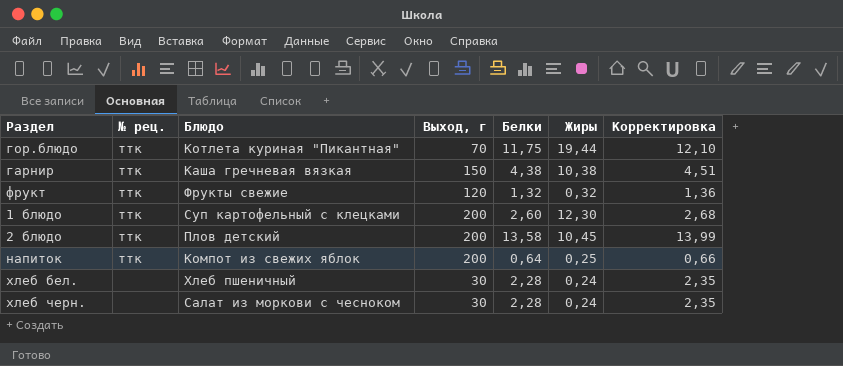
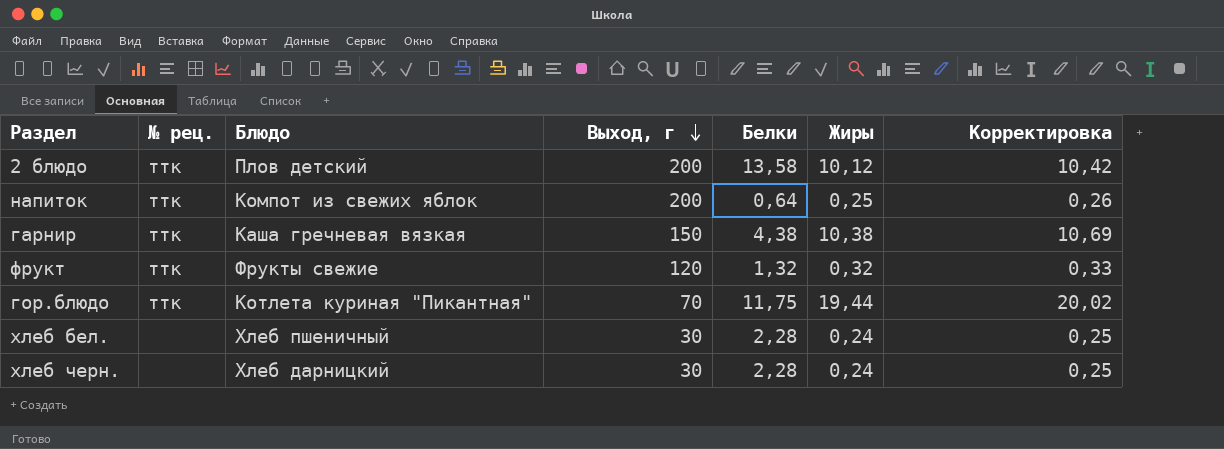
row order: none -> Выход, г descending
column Корректировка | formula: [Белки] * 1,03 -> [Жиры] * 1,03
row 1 блюдо: ттк | Суп картофельный с клецками | 200 | 2,60 | 12,30 | 2,68 -> none
2 блюдо | Жиры: 10,45 -> 10,12
хлеб черн. | Блюдо: Салат из моркови с чесноком -> Хлеб дарницкий

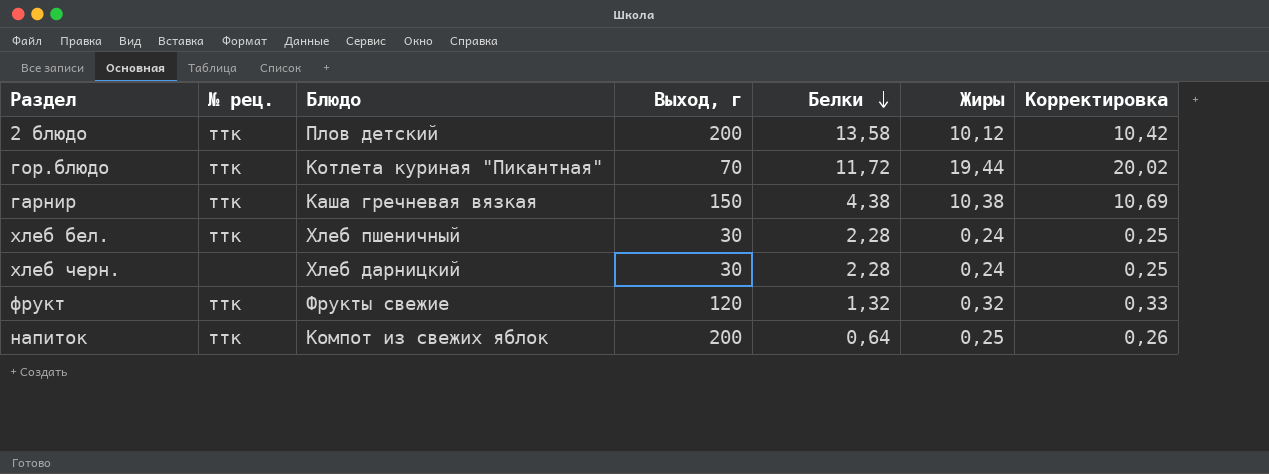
row order: Выход, г descending -> Белки descending
гор.блюдо | Белки: 11,75 -> 11,72
хлеб бел. | № рец.: none -> ттк

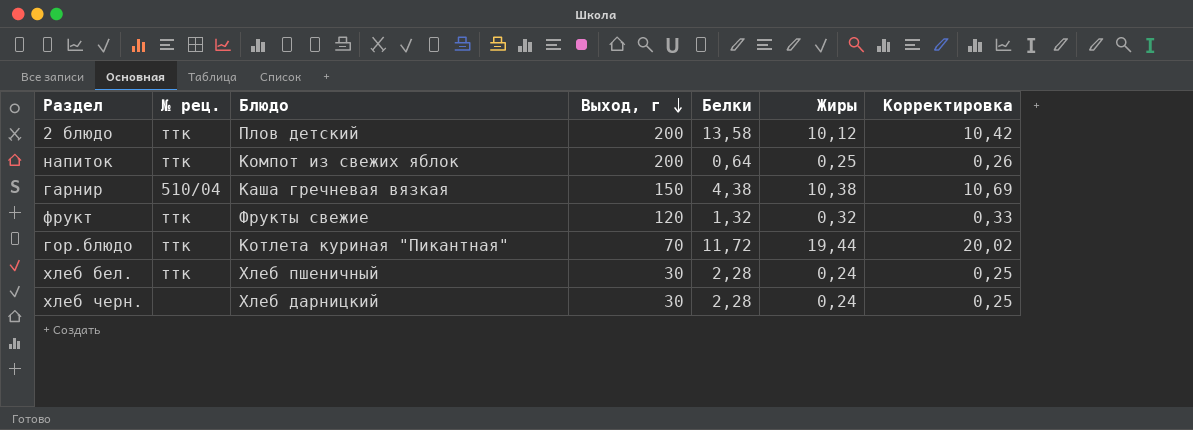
row order: Белки descending -> Выход, г descending
гарнир | № рец.: ттк -> 510/04

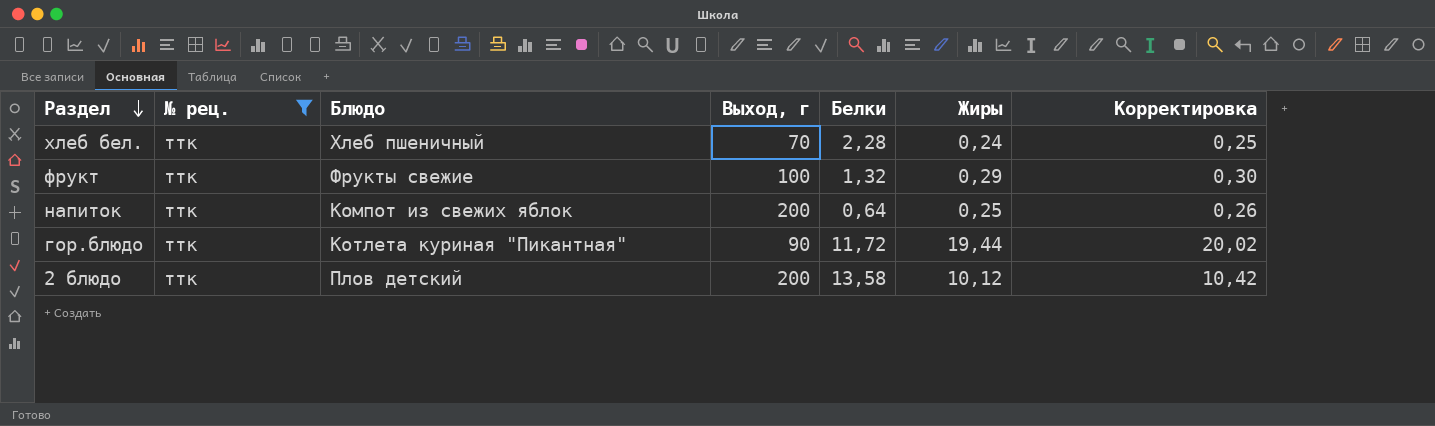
filter: none -> № рец. = ттк
row order: Выход, г descending -> Раздел descending
хлеб бел. | Выход, г: 30 -> 70
фрукт | Выход, г: 120 -> 100
фрукт | Жиры: 0,32 -> 0,29
фрукт | Корректировка: 0,33 -> 0,30
гор.блюдо | Выход, г: 70 -> 90

